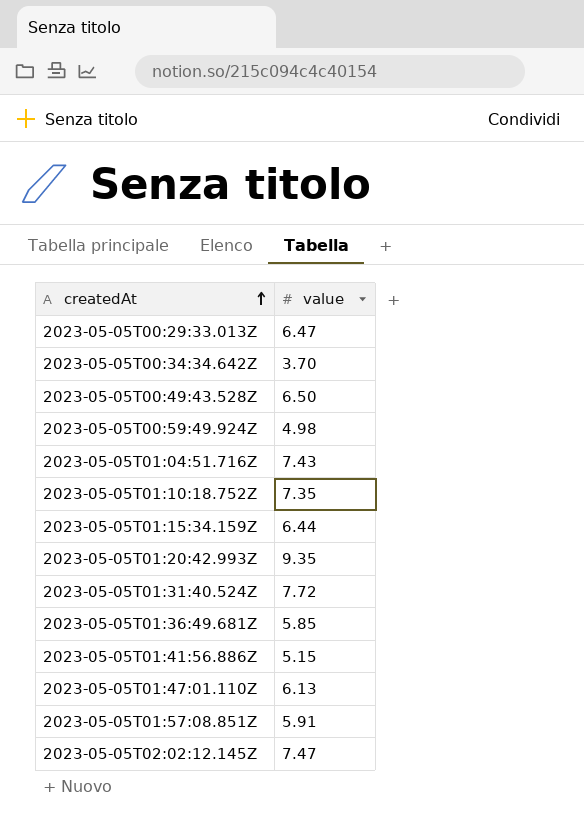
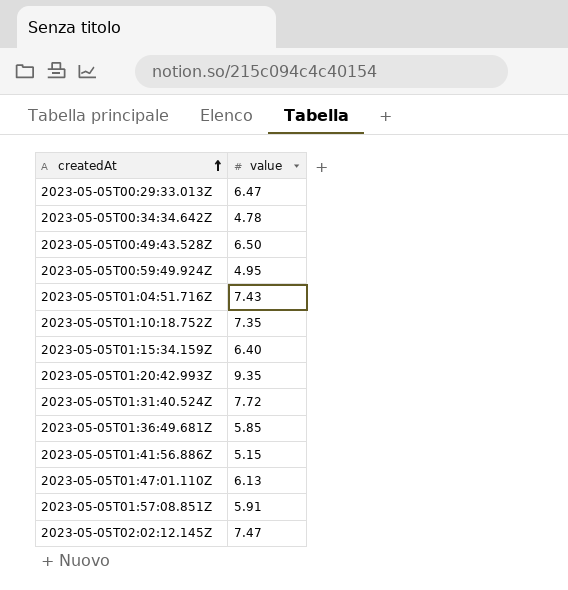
2023-05-05T00:34:34.642Z | value: 3.70 -> 4.78
2023-05-05T00:59:49.924Z | value: 4.98 -> 4.95
2023-05-05T01:15:34.159Z | value: 6.44 -> 6.40

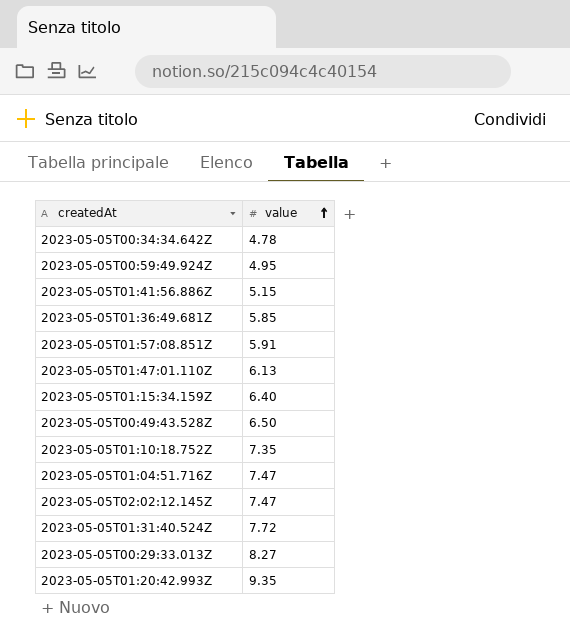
row order: createdAt ascending -> value ascending
2023-05-05T01:04:51.716Z | value: 7.43 -> 7.47
2023-05-05T00:29:33.013Z | value: 6.47 -> 8.27

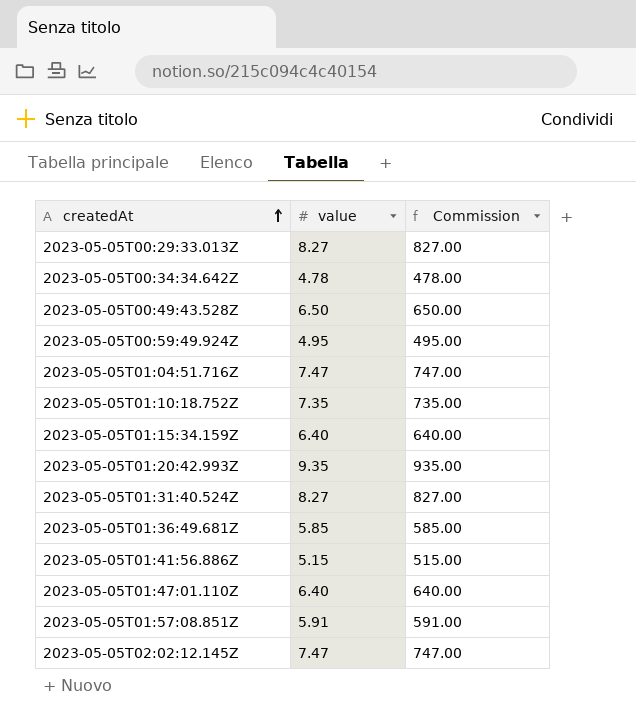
row order: value ascending -> createdAt ascending
column Commission | formula: none -> [value] * 100
2023-05-05T01:31:40.524Z | value: 7.72 -> 8.27
2023-05-05T01:47:01.110Z | value: 6.13 -> 6.40

